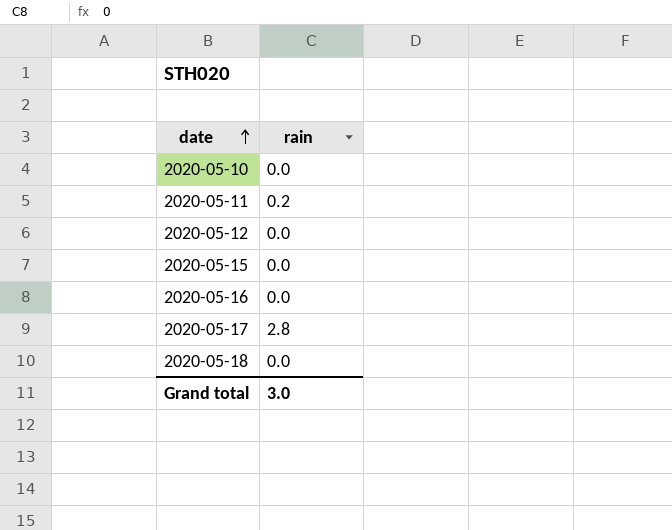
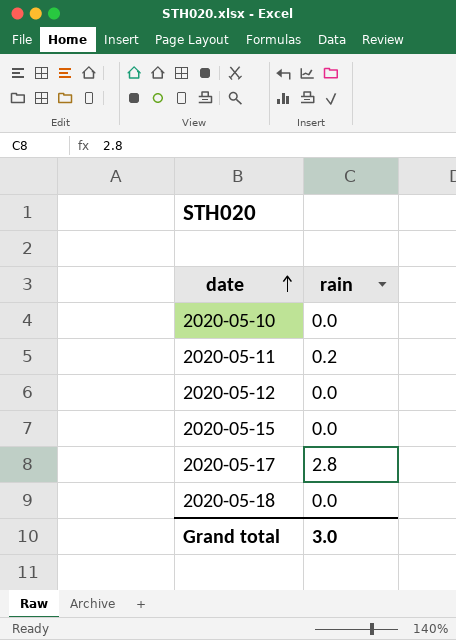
row 2020-05-16: 0.0 -> none

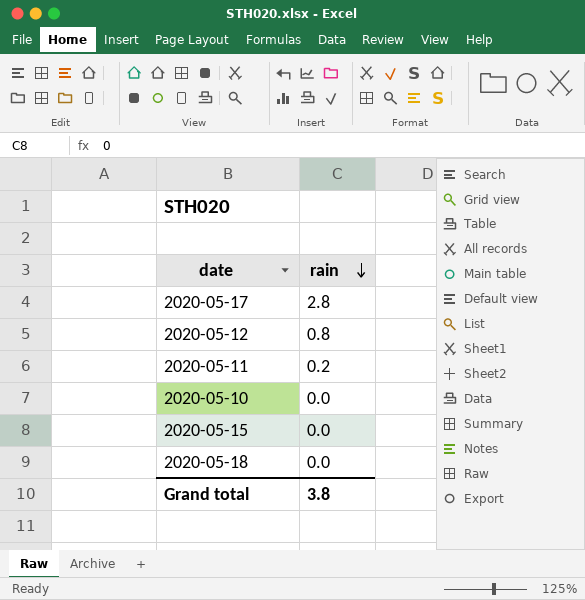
row order: date ascending -> rain descending
2020-05-12 | rain: 0.0 -> 0.8
Grand total | rain: 3.0 -> 3.8

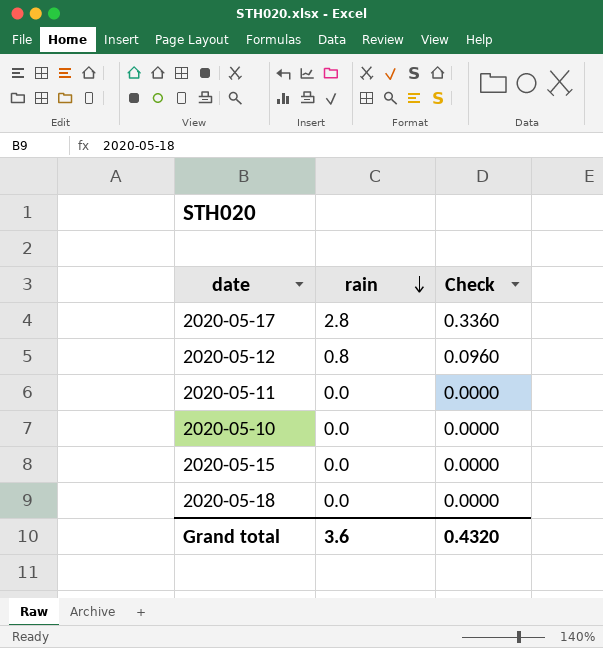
column Check | formula: none -> [rain] * 0.12
2020-05-11 | rain: 0.2 -> 0.0
Grand total | rain: 3.8 -> 3.6

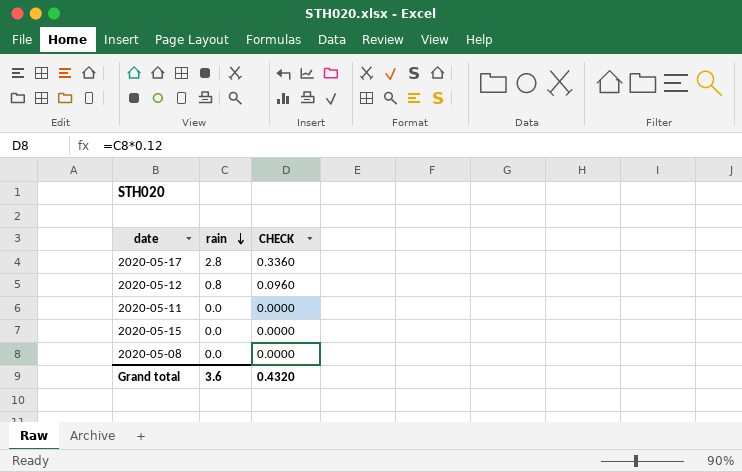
column name: Check -> CHECK
row 2020-05-10: 0.0 | 0.0000 -> none
row 2020-05-18: 0.0 | 0.0000 -> none
row 2020-05-08: none -> 0.0 | 0.0000

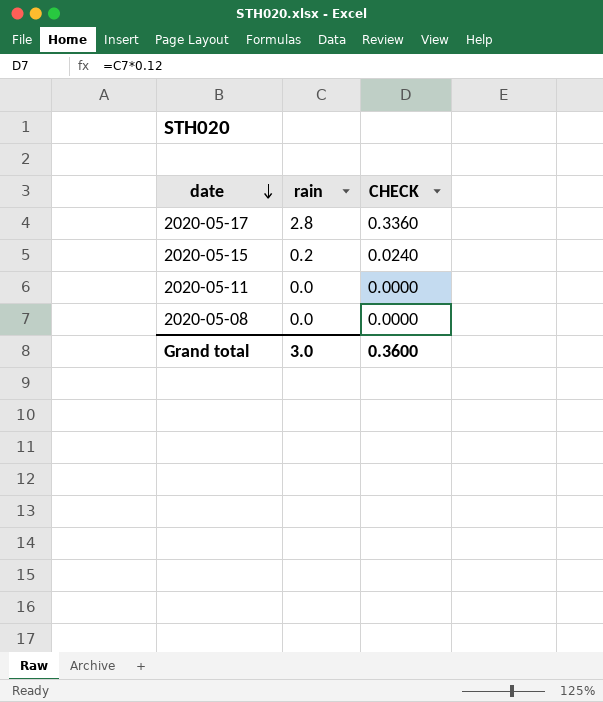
row order: rain descending -> date descending
row 2020-05-12: 0.8 | 0.0960 -> none
2020-05-15 | rain: 0.0 -> 0.2
2020-05-15 | CHECK: 0.0000 -> 0.0240
Grand total | rain: 3.6 -> 3.0
Grand total | CHECK: 0.4320 -> 0.3600

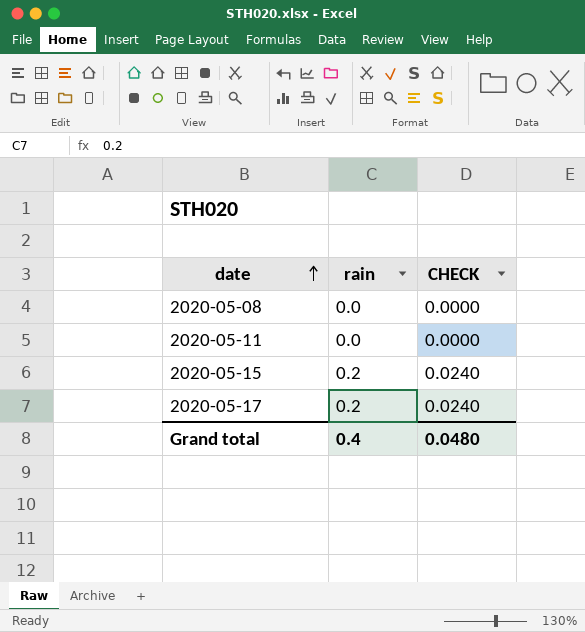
row order: date descending -> date ascending
2020-05-17 | rain: 2.8 -> 0.2
2020-05-17 | CHECK: 0.3360 -> 0.0240
Grand total | rain: 3.0 -> 0.4
Grand total | CHECK: 0.3600 -> 0.0480

